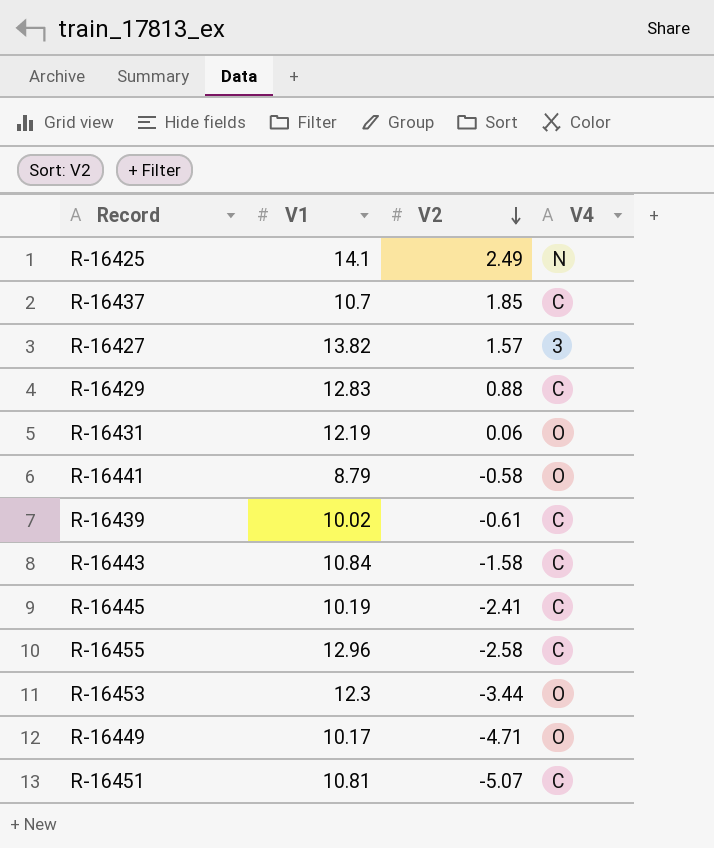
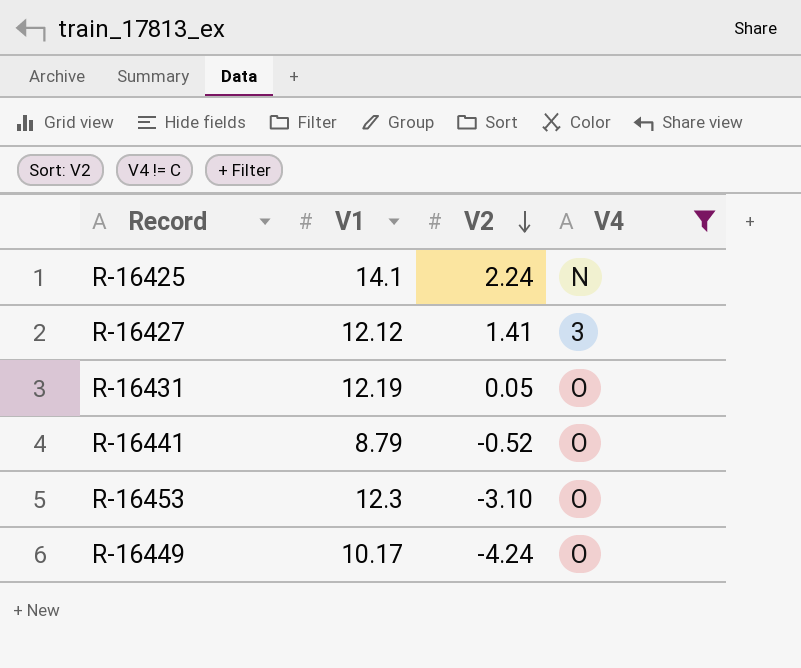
filter: none -> V4 != C
R-16425 | V2: 2.49 -> 2.24
R-16427 | V1: 13.82 -> 12.12
R-16427 | V2: 1.57 -> 1.41
R-16431 | V2: 0.06 -> 0.05
R-16441 | V2: -0.58 -> -0.52
R-16453 | V2: -3.44 -> -3.10
R-16449 | V2: -4.71 -> -4.24

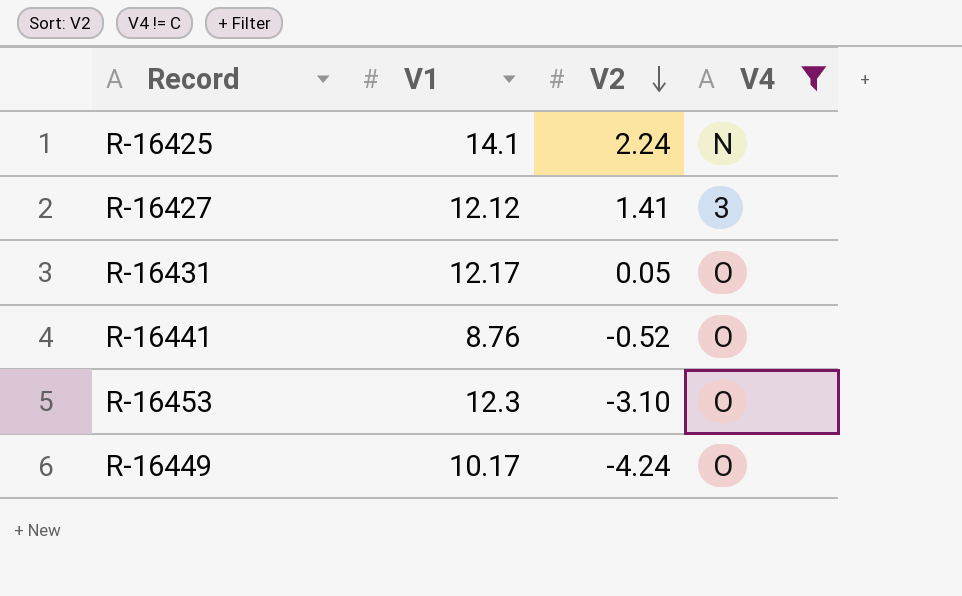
R-16431 | V1: 12.19 -> 12.17
R-16441 | V1: 8.79 -> 8.76

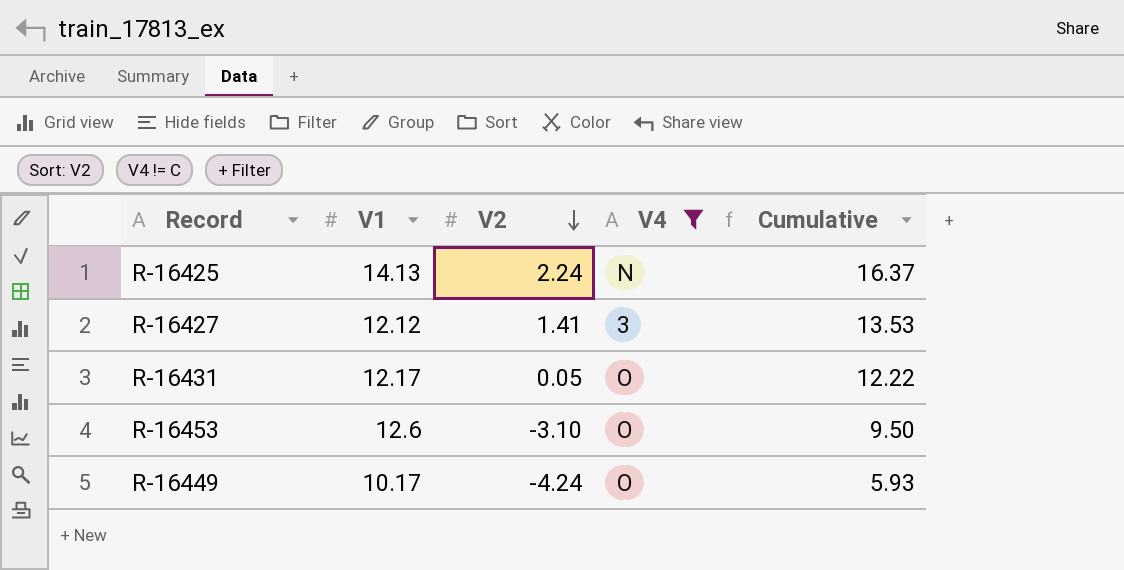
column Cumulative | formula: none -> [V1] + [V2]
row R-16441: 8.76 | -0.52 | O -> none
R-16425 | V1: 14.1 -> 14.13
R-16453 | V1: 12.3 -> 12.6

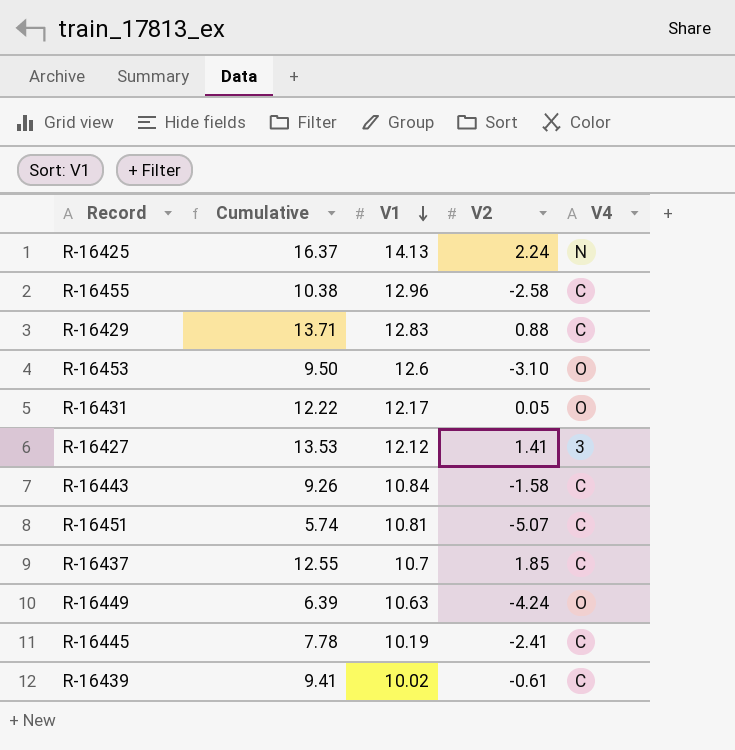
filter: V4 != C -> none
row order: V2 descending -> V1 descending
column Cumulative | position: 5 -> 2
R-16449 | Cumulative: 5.93 -> 6.39
R-16449 | V1: 10.17 -> 10.63

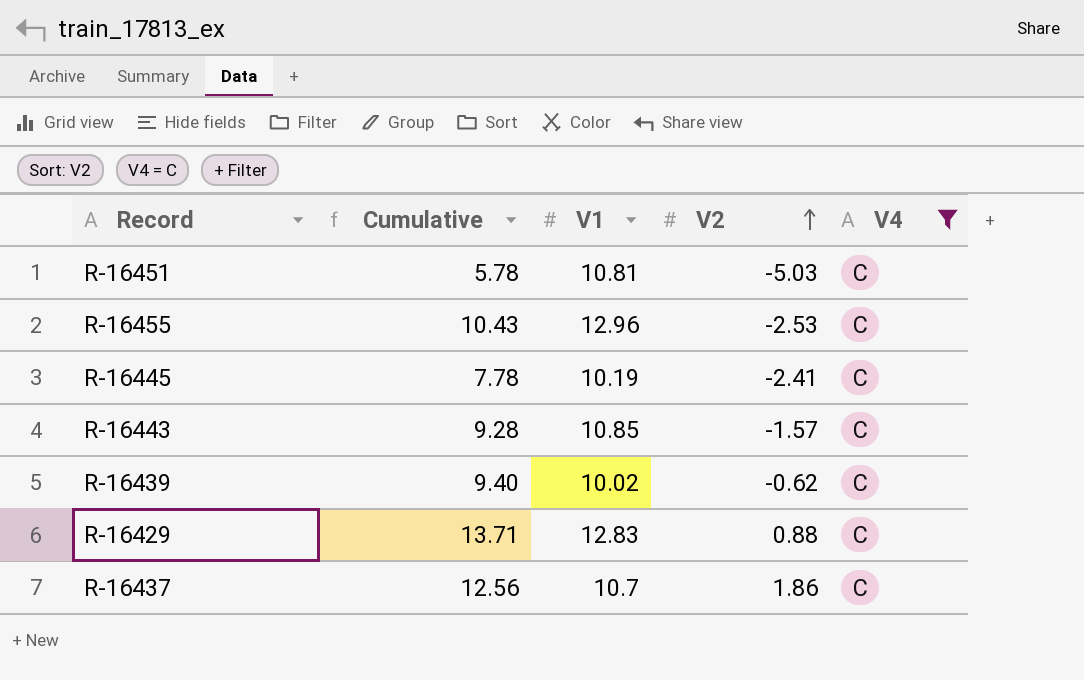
filter: none -> V4 = C
row order: V1 descending -> V2 ascending
R-16451 | Cumulative: 5.74 -> 5.78
R-16451 | V2: -5.07 -> -5.03
R-16455 | Cumulative: 10.38 -> 10.43
R-16455 | V2: -2.58 -> -2.53
R-16443 | Cumulative: 9.26 -> 9.28
R-16443 | V1: 10.84 -> 10.85
R-16443 | V2: -1.58 -> -1.57
R-16439 | Cumulative: 9.41 -> 9.40
R-16439 | V2: -0.61 -> -0.62
R-16437 | Cumulative: 12.55 -> 12.56
R-16437 | V2: 1.85 -> 1.86

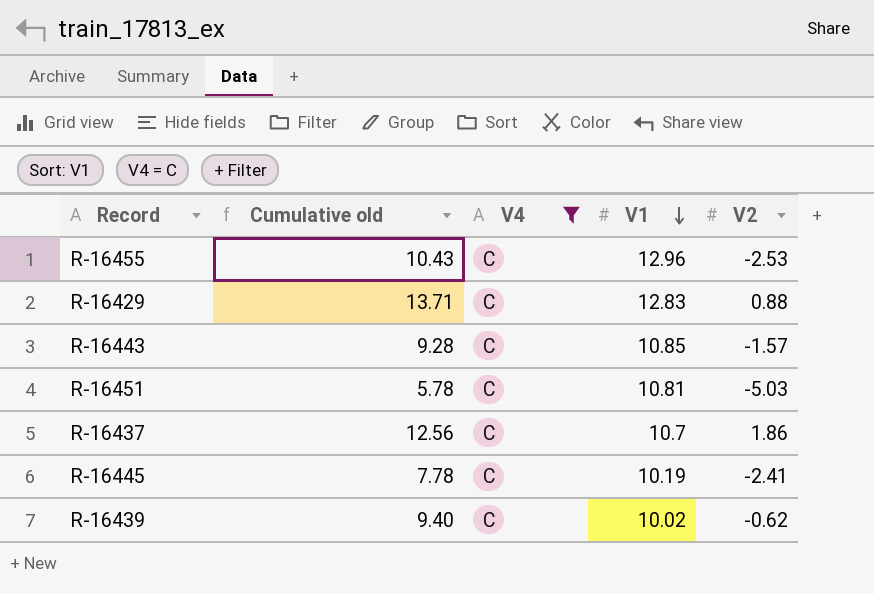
row order: V2 ascending -> V1 descending
column name: Cumulative -> Cumulative old
column V4 | position: 5 -> 3

